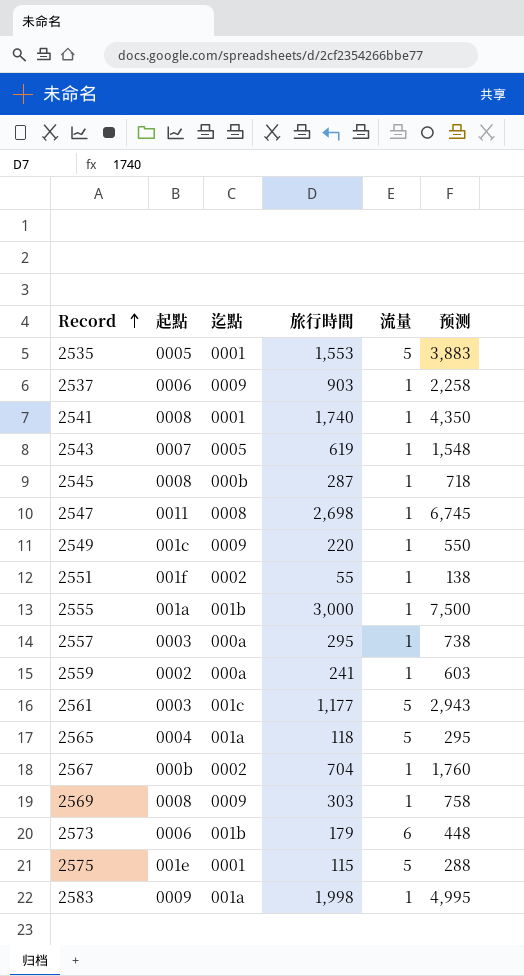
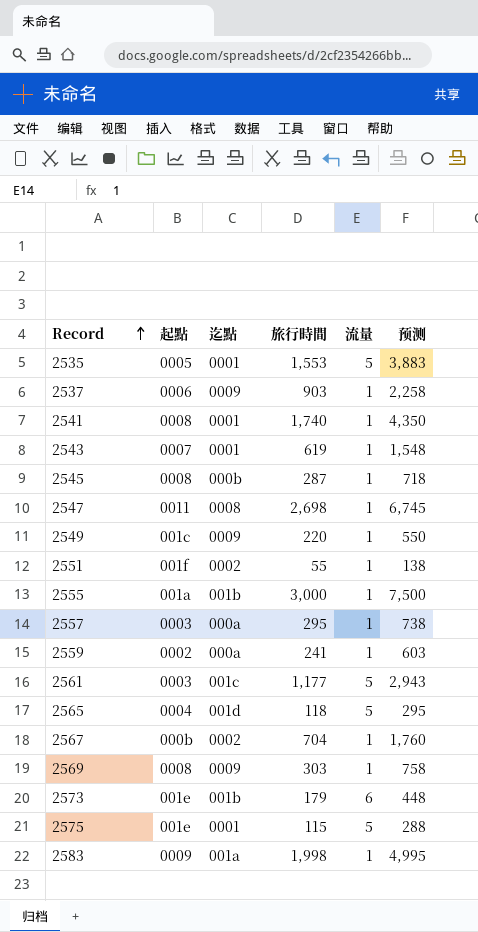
2543 | 迄點: 0005 -> 0001
2565 | 迄點: 001a -> 001d
2573 | 起點: 0006 -> 001e

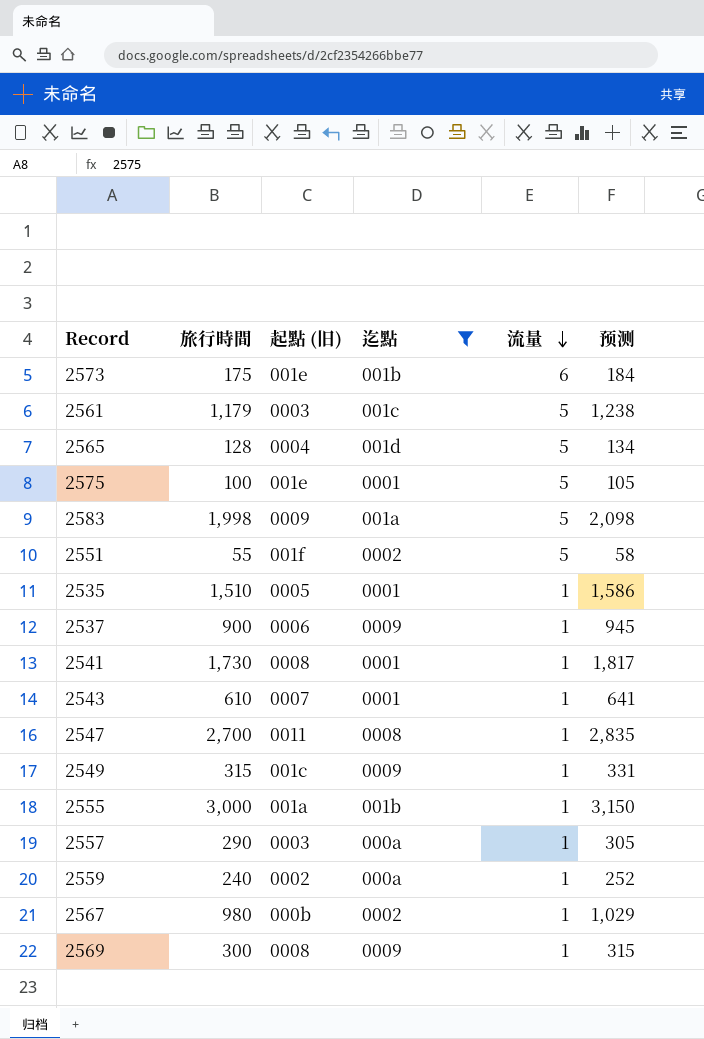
filter: none -> 迄點 != 000b
row order: Record ascending -> 流量 descending
column 旅行時間 | position: 4 -> 2
column name: 起點 -> 起點 (旧)
column 预测 | formula: [旅行時間] * 2.5 -> [旅行時間] * 1.05
2573 | 旅行時間: 179 -> 175
2561 | 旅行時間: 1,177 -> 1,179
2565 | 旅行時間: 118 -> 128
2575 | 旅行時間: 115 -> 100
2583 | 流量: 1 -> 5
2551 | 流量: 1 -> 5
2535 | 旅行時間: 1,553 -> 1,510
2535 | 流量: 5 -> 1
2537 | 旅行時間: 903 -> 900
2541 | 旅行時間: 1,740 -> 1,730
2543 | 旅行時間: 619 -> 610
2547 | 旅行時間: 2,698 -> 2,700
2549 | 旅行時間: 220 -> 315
2557 | 旅行時間: 295 -> 290
2559 | 旅行時間: 241 -> 240
2567 | 旅行時間: 704 -> 980
2569 | 旅行時間: 303 -> 300

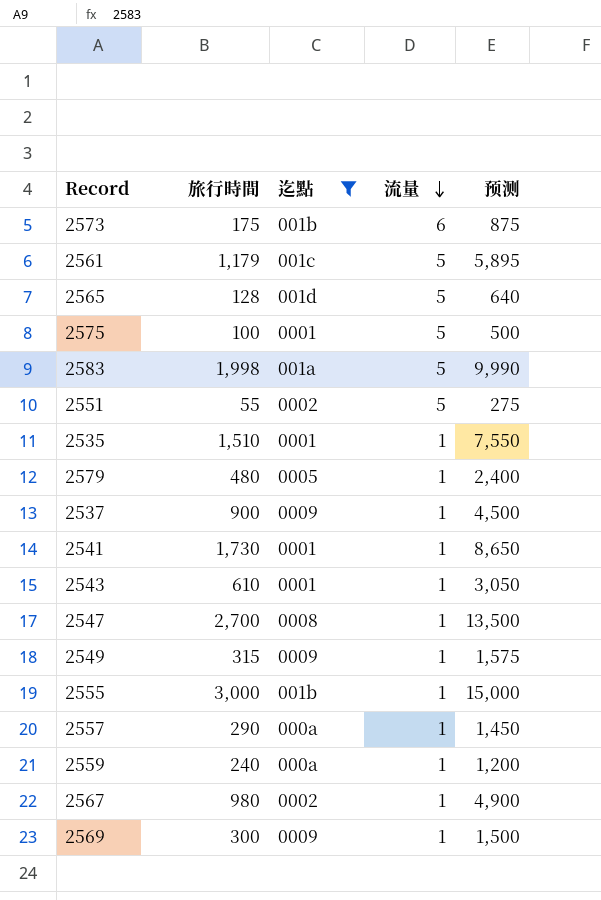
column 起點 (旧) | position: 3 -> none
column 预测 | formula: [旅行時間] * 1.05 -> [旅行時間] * 5
row 2579: none -> 480 | 0005 | 1 | 2,400

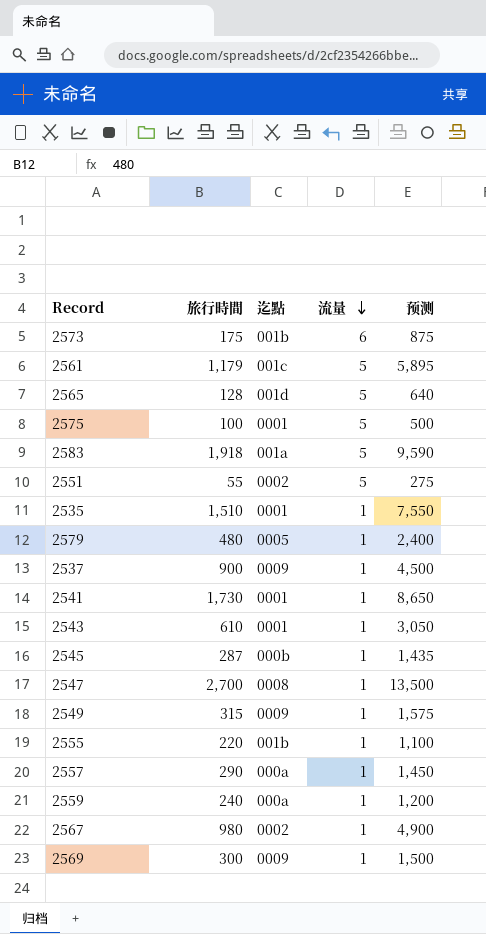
filter: 迄點 != 000b -> none
2583 | 旅行時間: 1,998 -> 1,918
2583 | 预测: 9,990 -> 9,590
2555 | 旅行時間: 3,000 -> 220
2555 | 预测: 15,000 -> 1,100

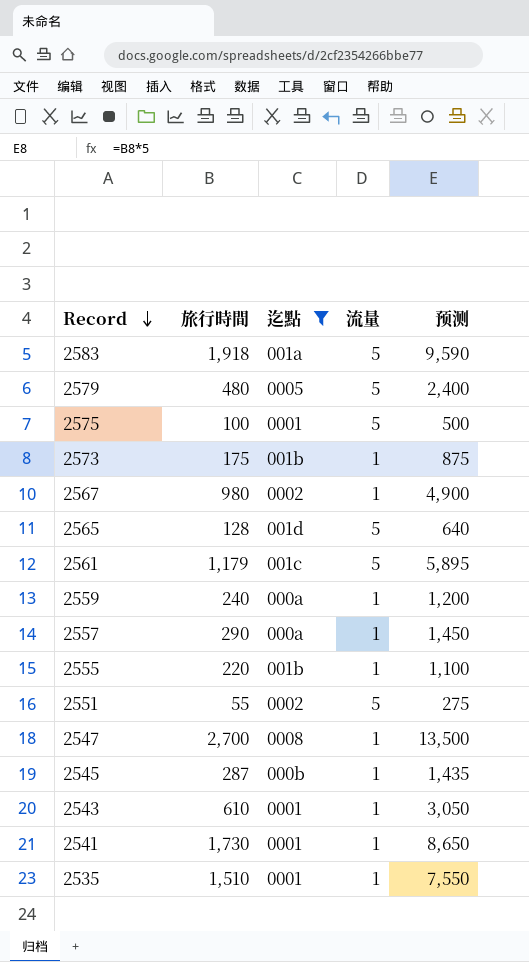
filter: none -> 迄點 != 0009
row order: 流量 descending -> Record descending
2579 | 流量: 1 -> 5
2573 | 流量: 6 -> 1

